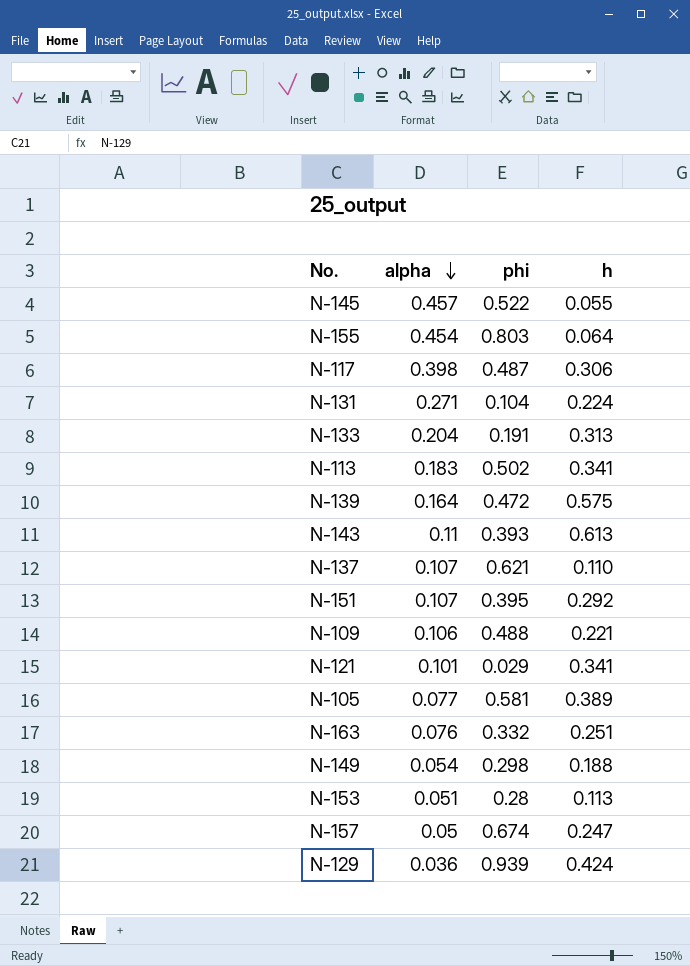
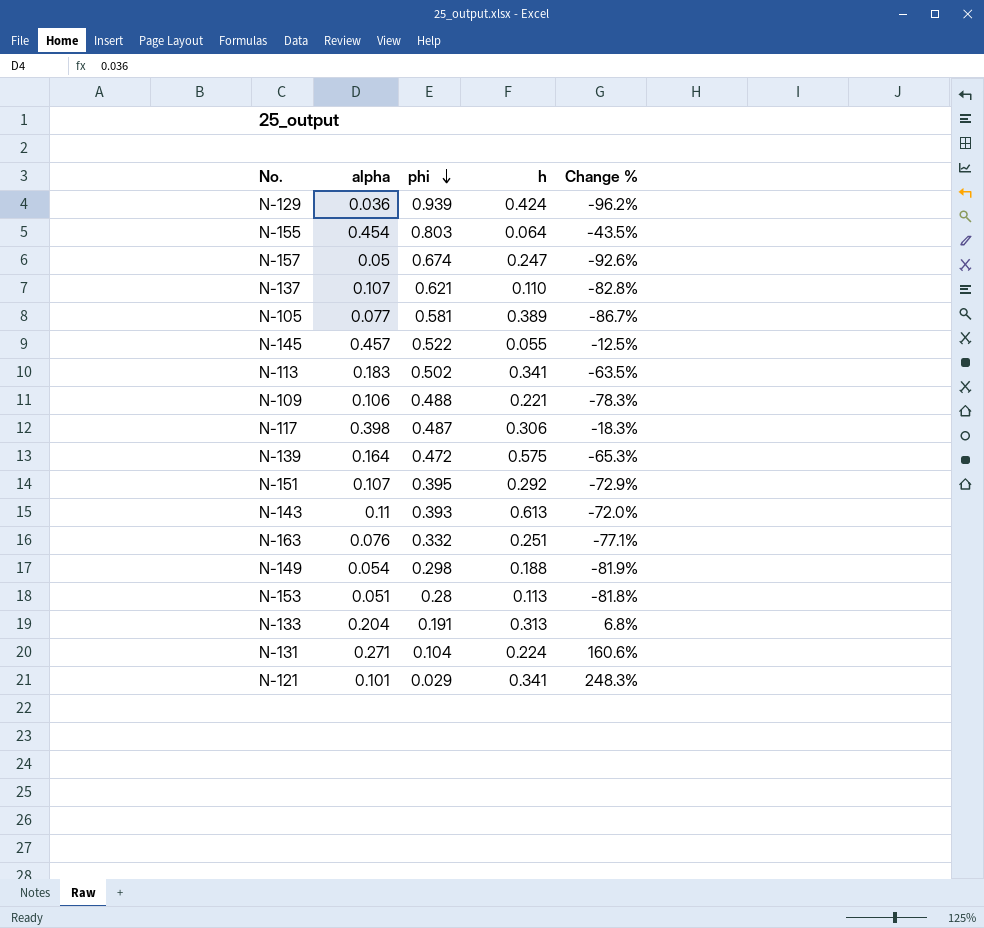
row order: alpha descending -> phi descending
column Change % | formula: none -> ([alpha] - [phi]) / [phi]

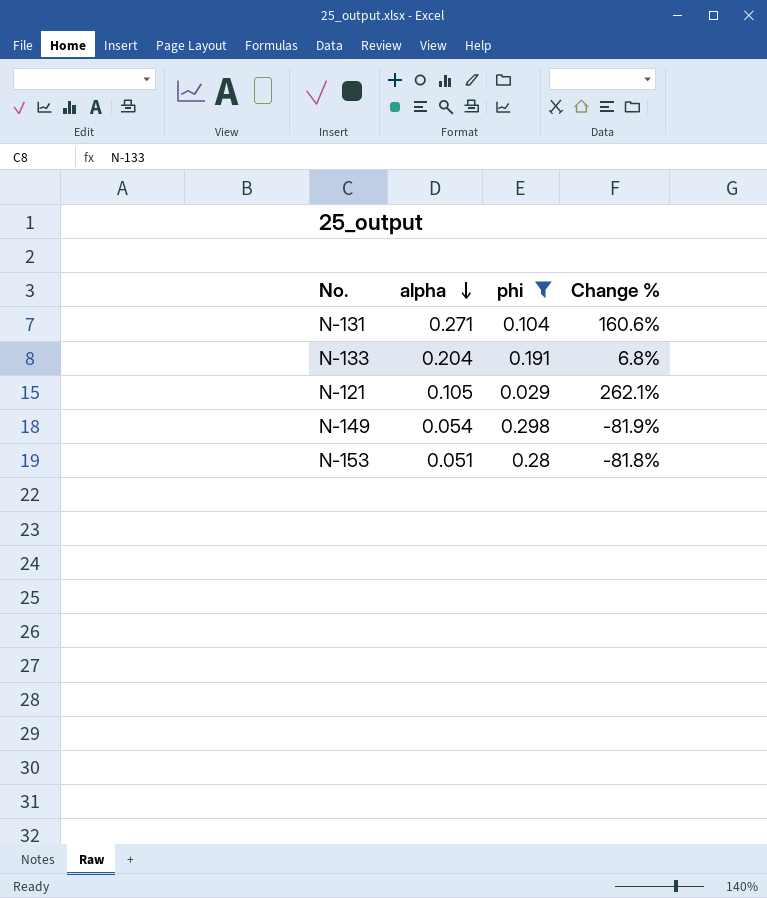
filter: none -> phi <= 0.298
row order: phi descending -> alpha descending
column h | position: 4 -> none
N-121 | alpha: 0.101 -> 0.105
N-121 | Change %: 248.3% -> 262.1%

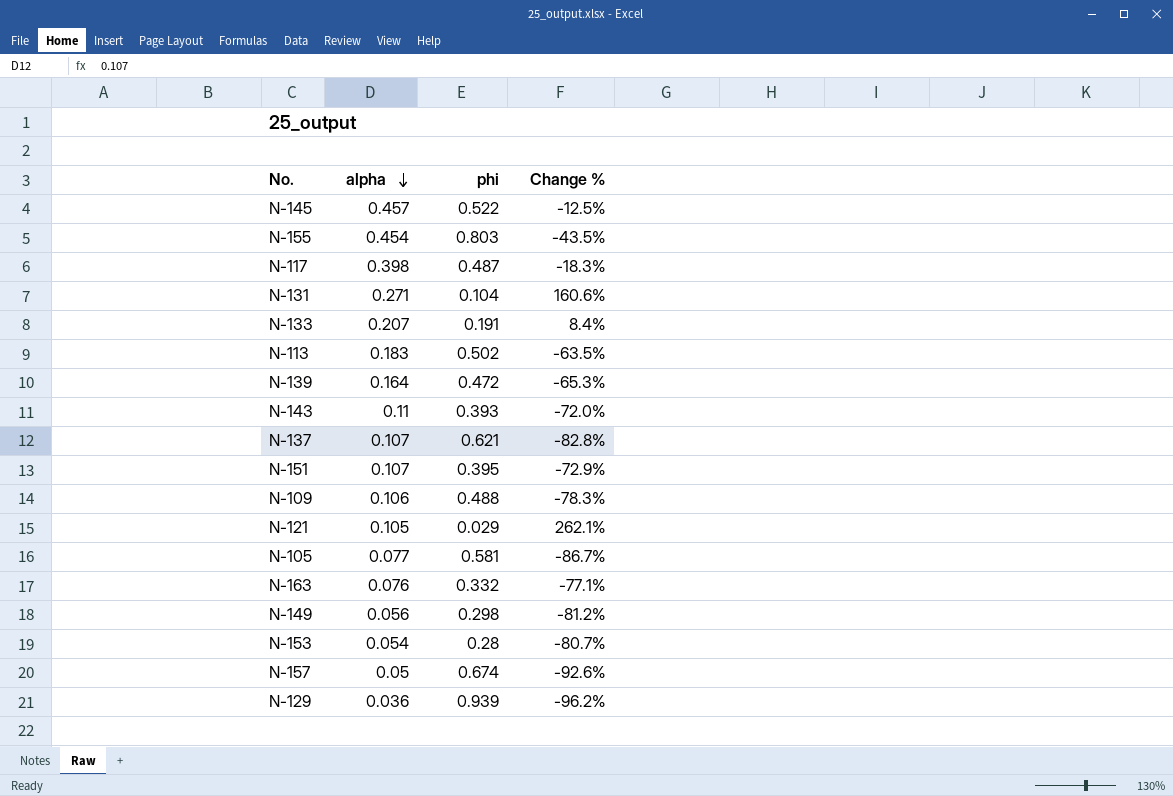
filter: phi <= 0.298 -> none
N-133 | alpha: 0.204 -> 0.207
N-133 | Change %: 6.8% -> 8.4%
N-149 | alpha: 0.054 -> 0.056
N-149 | Change %: -81.9% -> -81.2%
N-153 | alpha: 0.051 -> 0.054
N-153 | Change %: -81.8% -> -80.7%

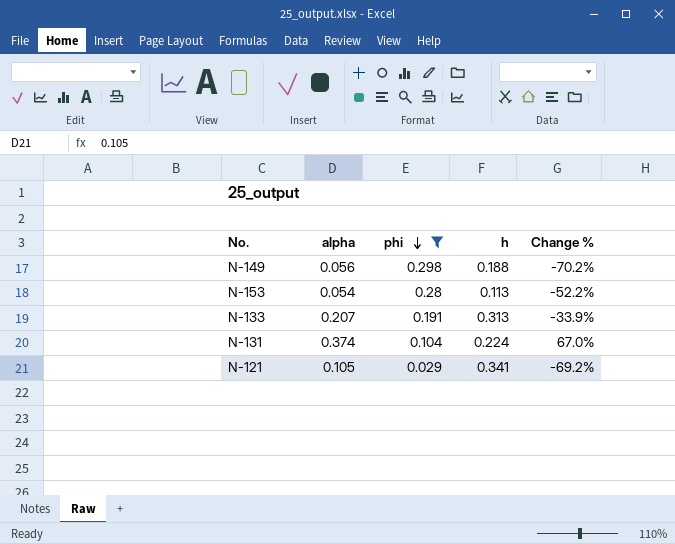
filter: none -> phi <= 0.298
row order: alpha descending -> phi descending
column h | position: none -> 4
column Change % | formula: ([alpha] - [phi]) / [phi] -> ([alpha] - [h]) / [h]
N-131 | alpha: 0.271 -> 0.374

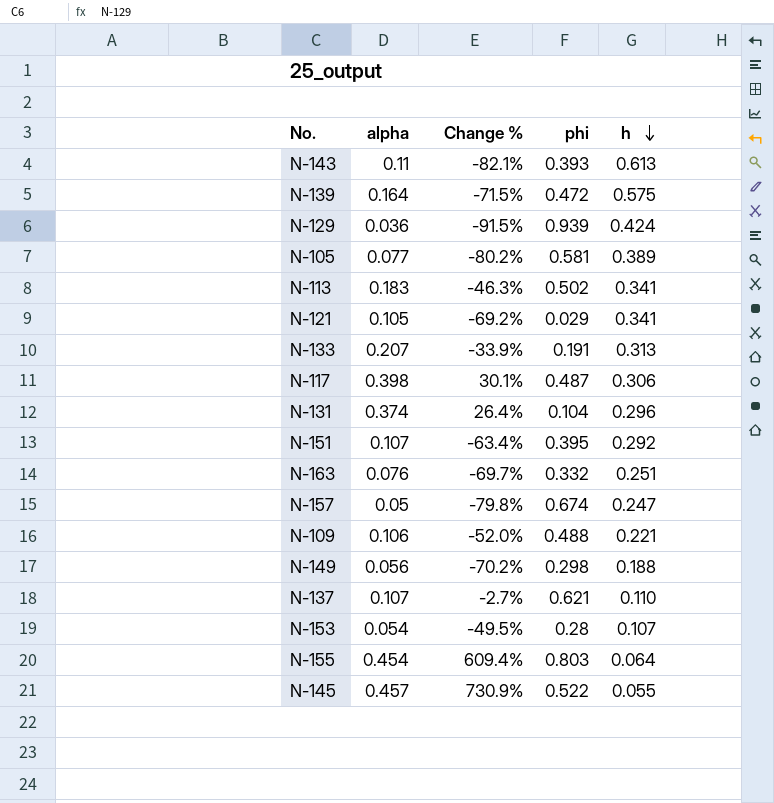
filter: phi <= 0.298 -> none
row order: phi descending -> h descending
column Change % | position: 5 -> 3
N-131 | Change %: 67.0% -> 26.4%
N-131 | h: 0.224 -> 0.296
N-153 | Change %: -52.2% -> -49.5%
N-153 | h: 0.113 -> 0.107

